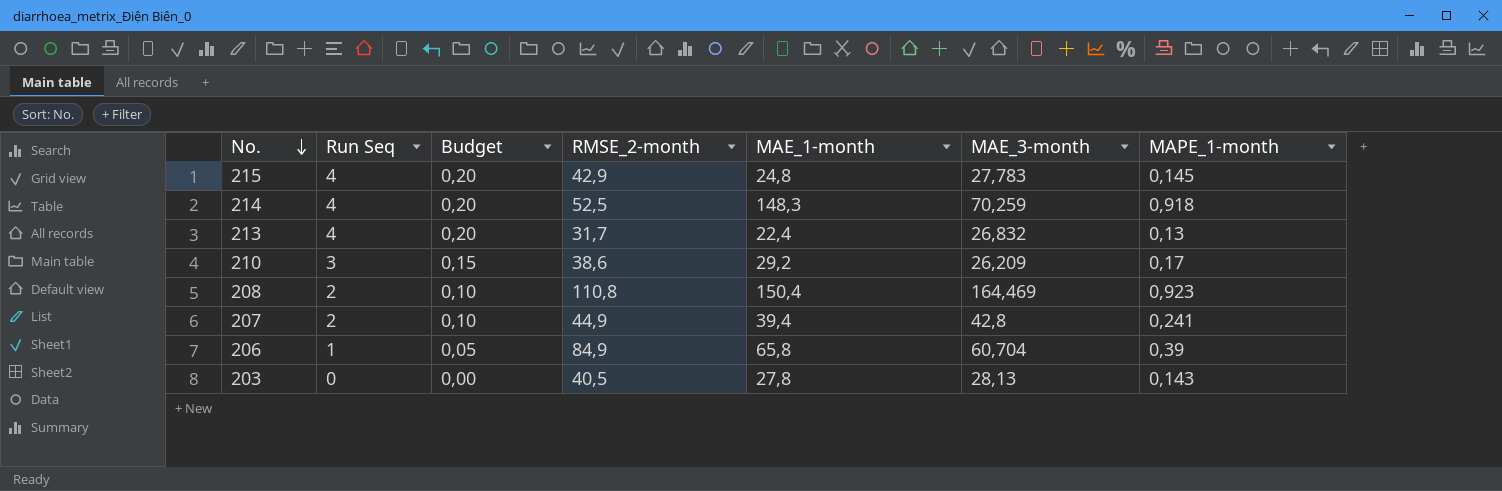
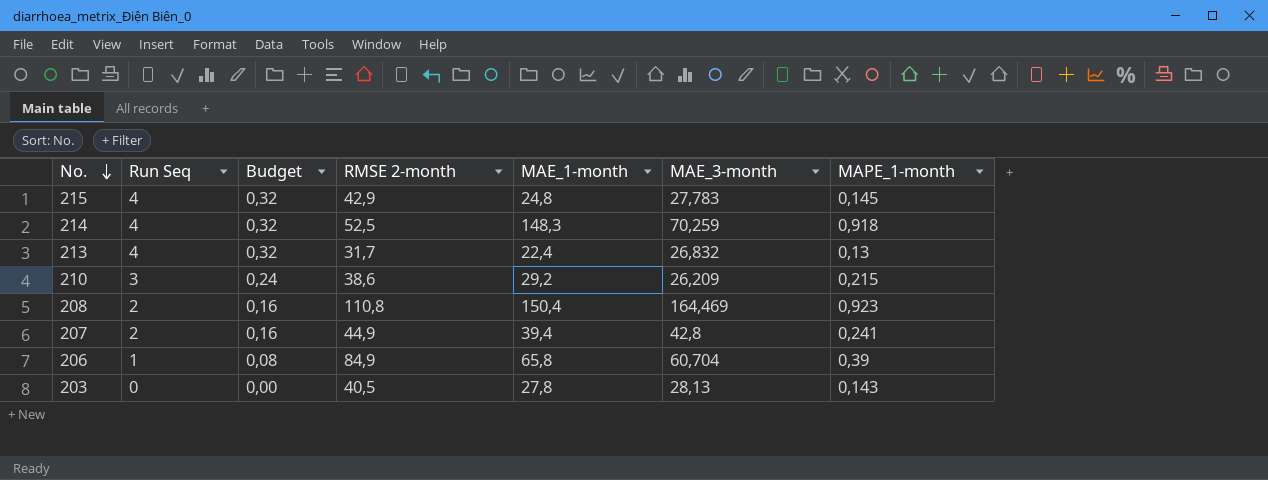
column Budget | formula: [Run Seq] * 0,05 -> [Run Seq] * 0,08
column name: RMSE_2-month -> RMSE 2-month
210 | MAPE_1-month: 0,17 -> 0,215

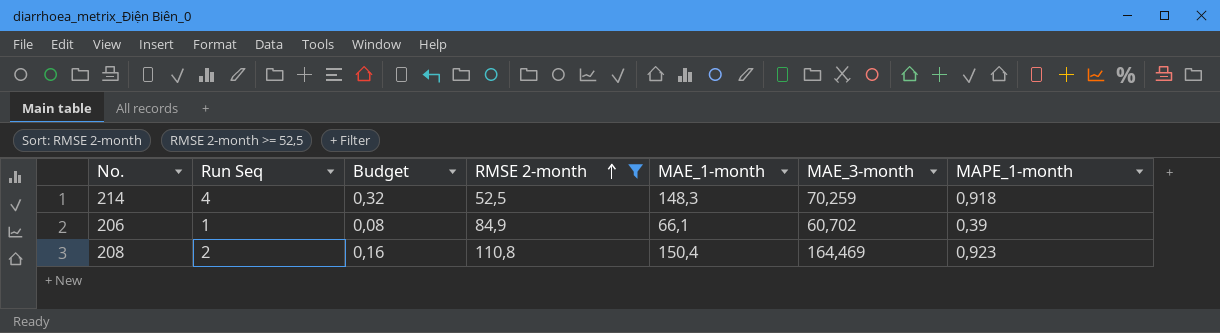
filter: none -> RMSE 2-month >= 52,5
row order: No. descending -> RMSE 2-month ascending
206 | MAE_1-month: 65,8 -> 66,1
206 | MAE_3-month: 60,704 -> 60,702

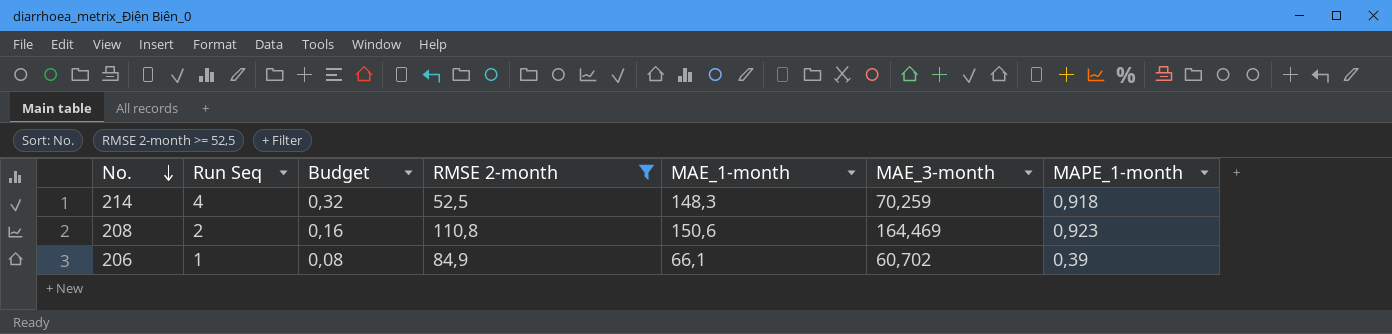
row order: RMSE 2-month ascending -> No. descending
208 | MAE_1-month: 150,4 -> 150,6

